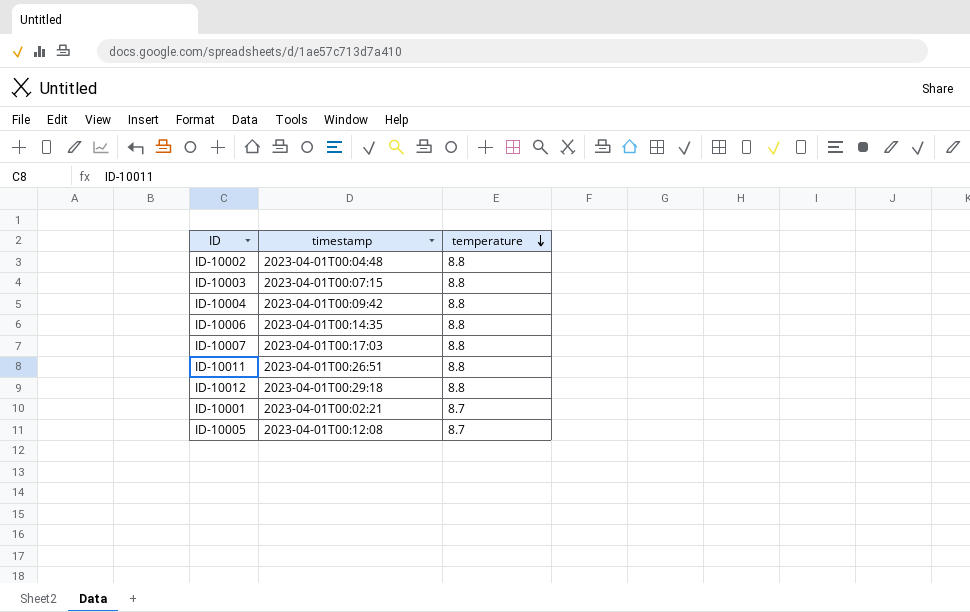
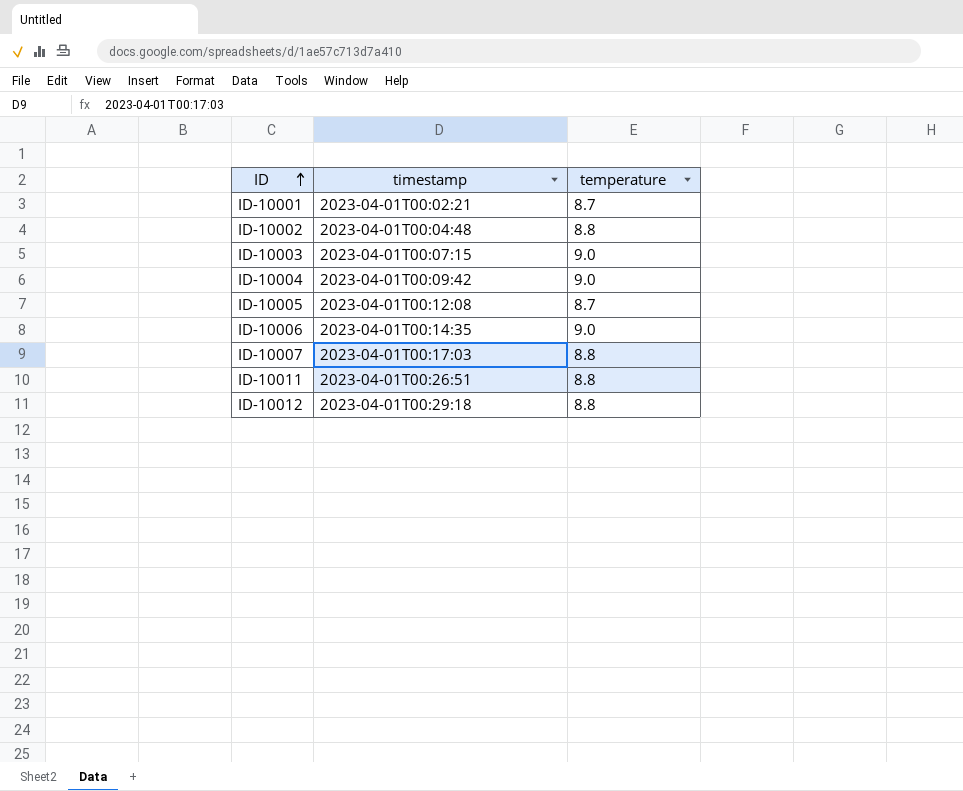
row order: temperature descending -> ID ascending
ID-10003 | temperature: 8.8 -> 9.0
ID-10004 | temperature: 8.8 -> 9.0
ID-10006 | temperature: 8.8 -> 9.0

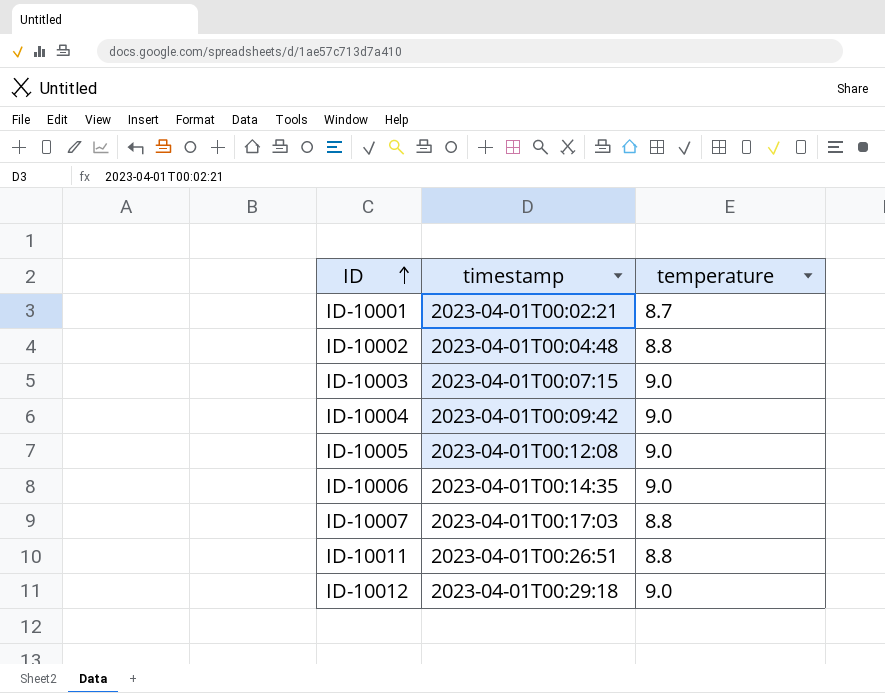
ID-10005 | temperature: 8.7 -> 9.0
ID-10012 | temperature: 8.8 -> 9.0

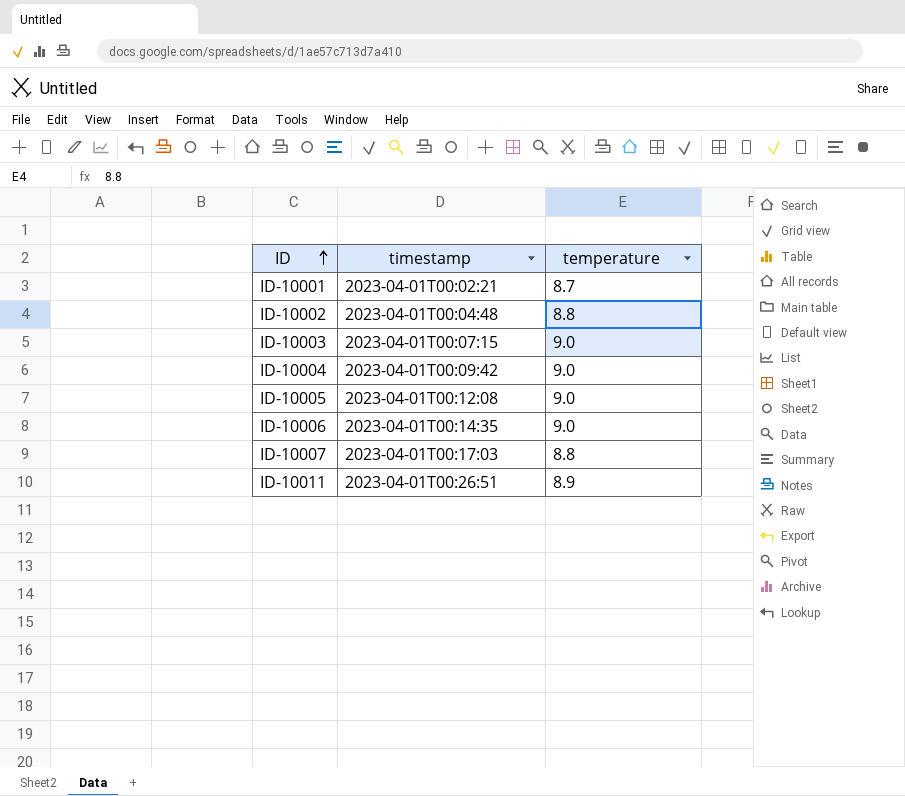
row ID-10012: 2023-04-01T00:29:18 | 9.0 -> none
ID-10011 | temperature: 8.8 -> 8.9

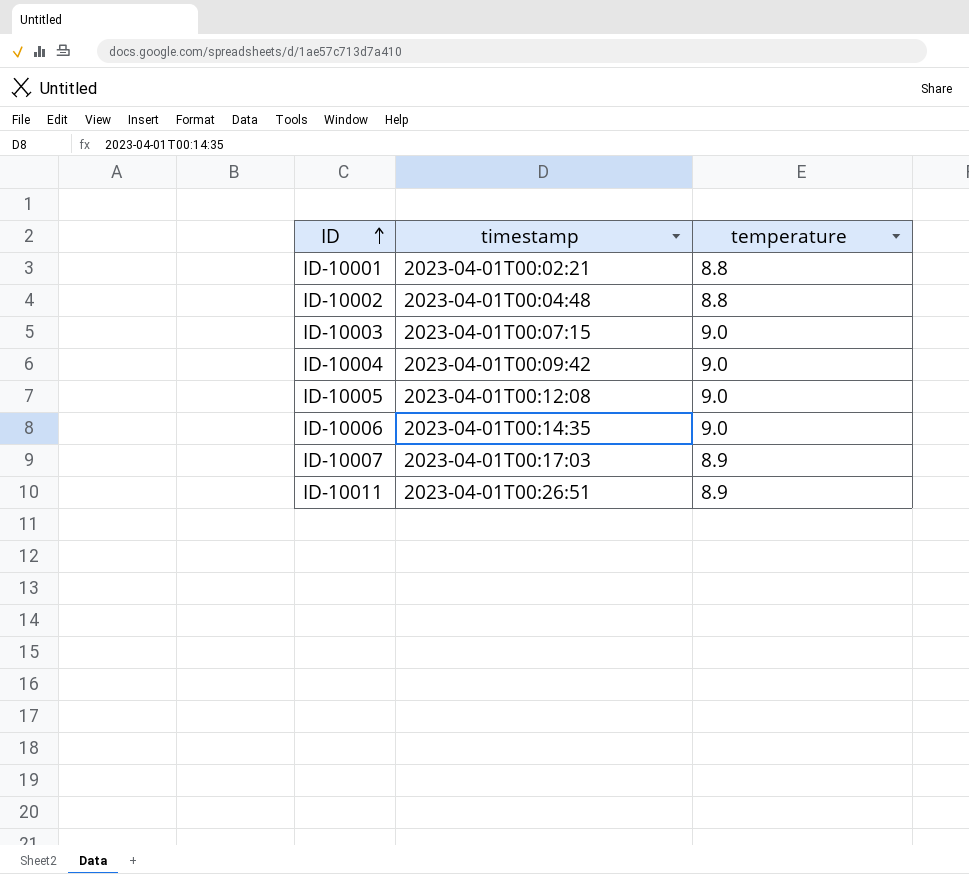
ID-10001 | temperature: 8.7 -> 8.8
ID-10007 | temperature: 8.8 -> 8.9

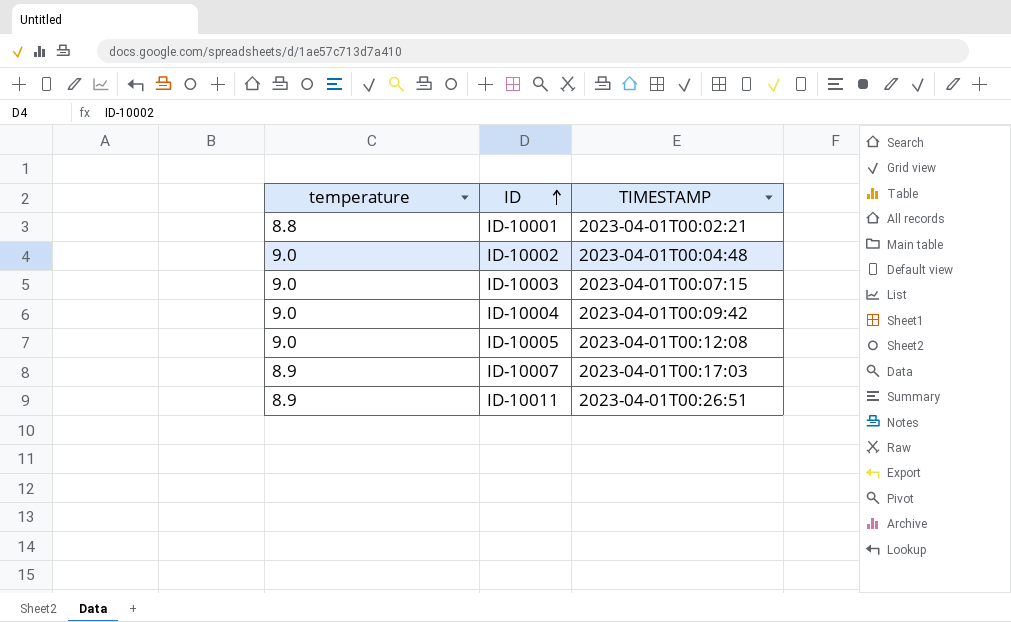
column temperature | position: 3 -> 1
column name: timestamp -> TIMESTAMP
row ID-10006: 2023-04-01T00:14:35 | 9.0 -> none
ID-10002 | temperature: 8.8 -> 9.0

